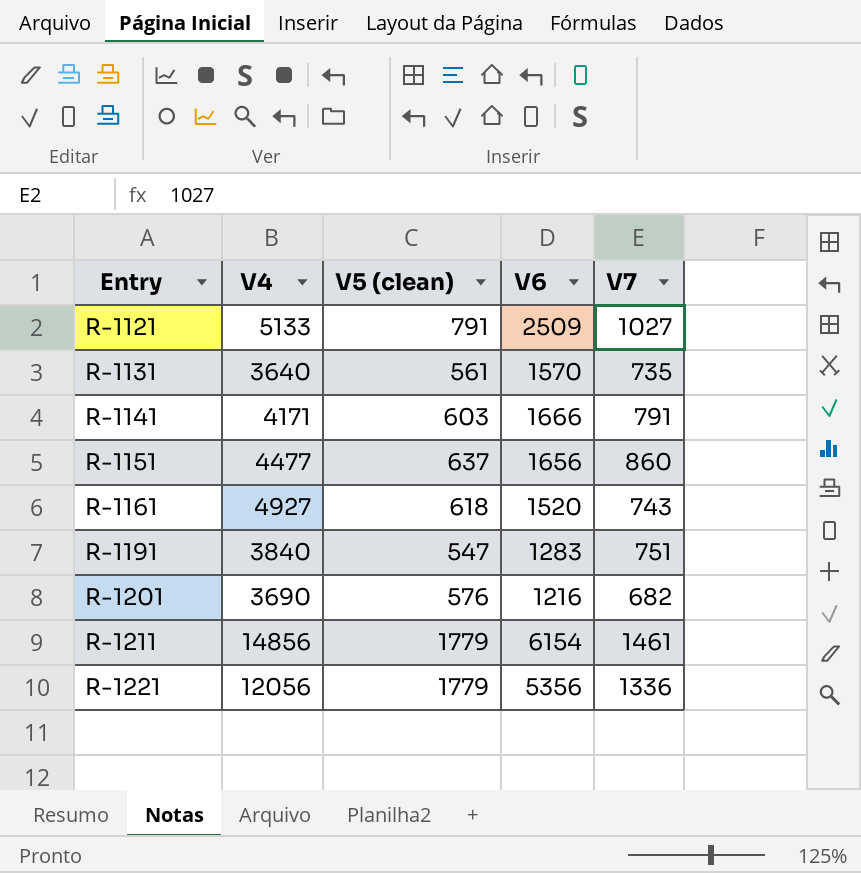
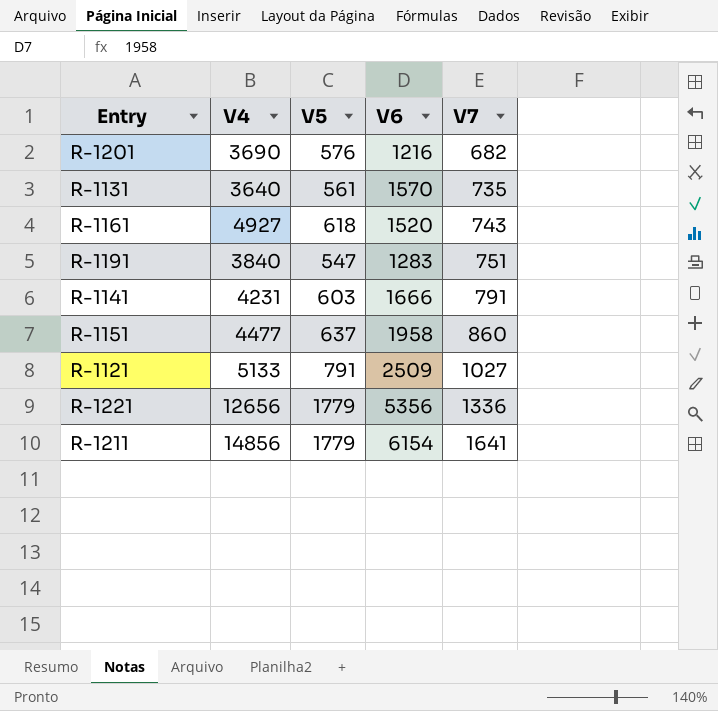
row order: Entry ascending -> V7 ascending
column name: V5 (clean) -> V5
R-1141 | V4: 4171 -> 4231
R-1151 | V6: 1656 -> 1958
R-1221 | V4: 12056 -> 12656
R-1211 | V7: 1461 -> 1641

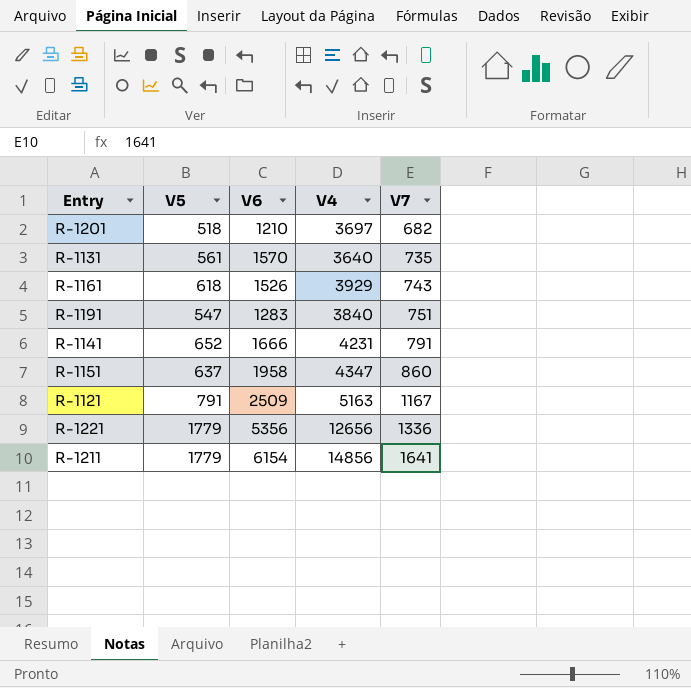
column V4 | position: 2 -> 4
R-1201 | V5: 576 -> 518
R-1201 | V6: 1216 -> 1210
R-1201 | V4: 3690 -> 3697
R-1161 | V6: 1520 -> 1526
R-1161 | V4: 4927 -> 3929
R-1141 | V5: 603 -> 652
R-1151 | V4: 4477 -> 4347
R-1121 | V4: 5133 -> 5163
R-1121 | V7: 1027 -> 1167

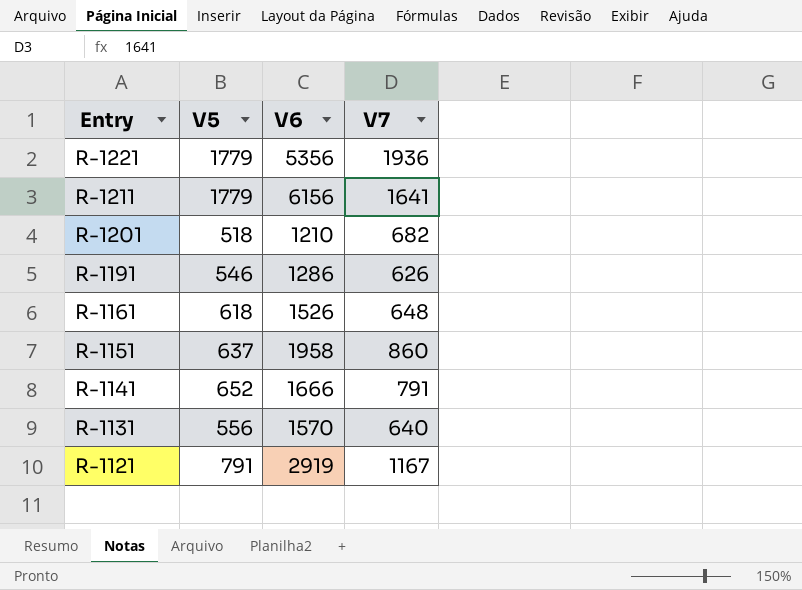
row order: V7 ascending -> Entry descending
column V4 | position: 4 -> none
R-1221 | V7: 1336 -> 1936
R-1211 | V6: 6154 -> 6156
R-1191 | V5: 547 -> 546
R-1191 | V6: 1283 -> 1286
R-1191 | V7: 751 -> 626
R-1161 | V7: 743 -> 648
R-1131 | V5: 561 -> 556
R-1131 | V7: 735 -> 640
R-1121 | V6: 2509 -> 2919

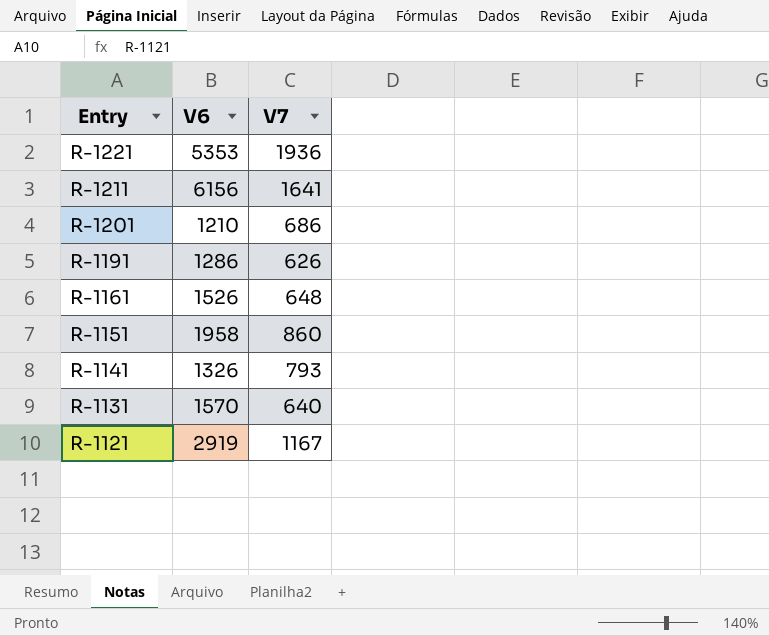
column V5 | position: 2 -> none
R-1221 | V6: 5356 -> 5353
R-1201 | V7: 682 -> 686
R-1141 | V6: 1666 -> 1326
R-1141 | V7: 791 -> 793

